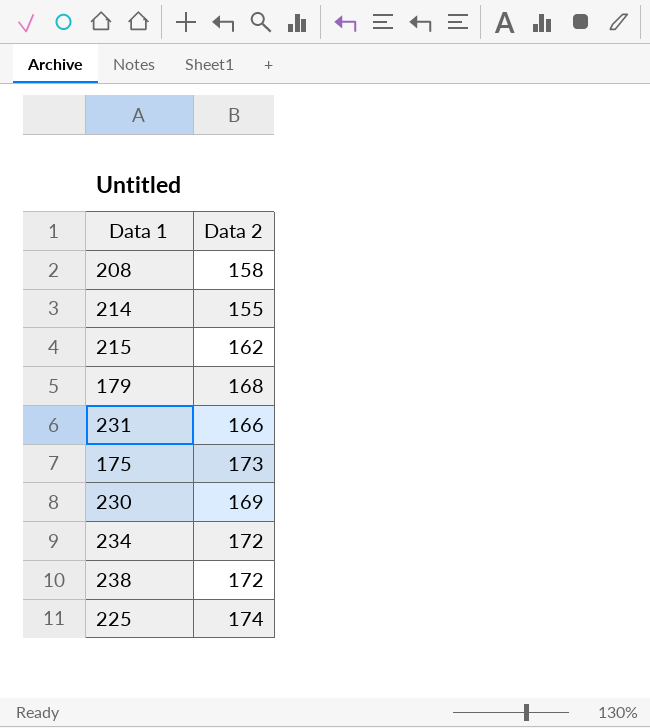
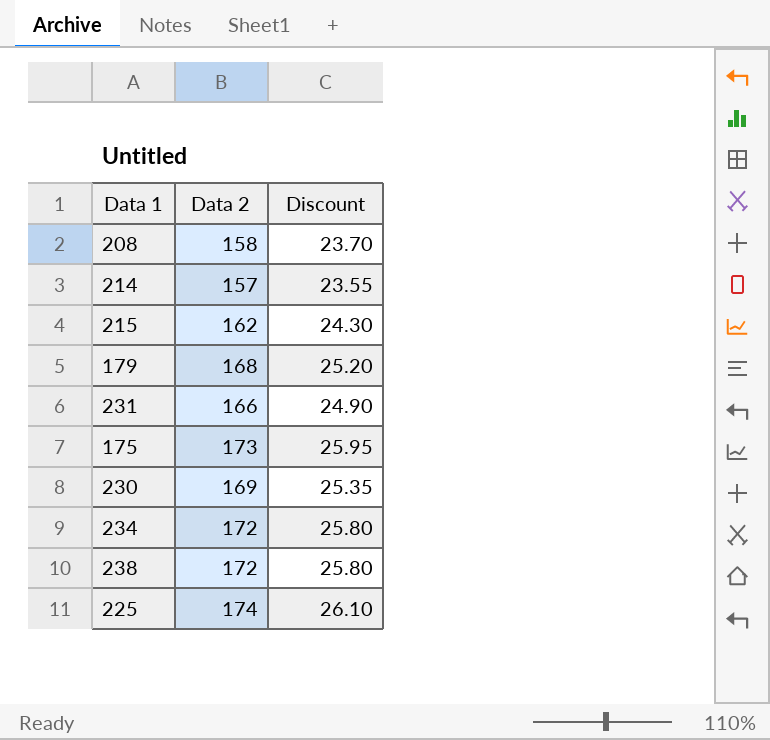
column Discount | formula: none -> [Data 2] * 0.15
214 | Data 2: 155 -> 157

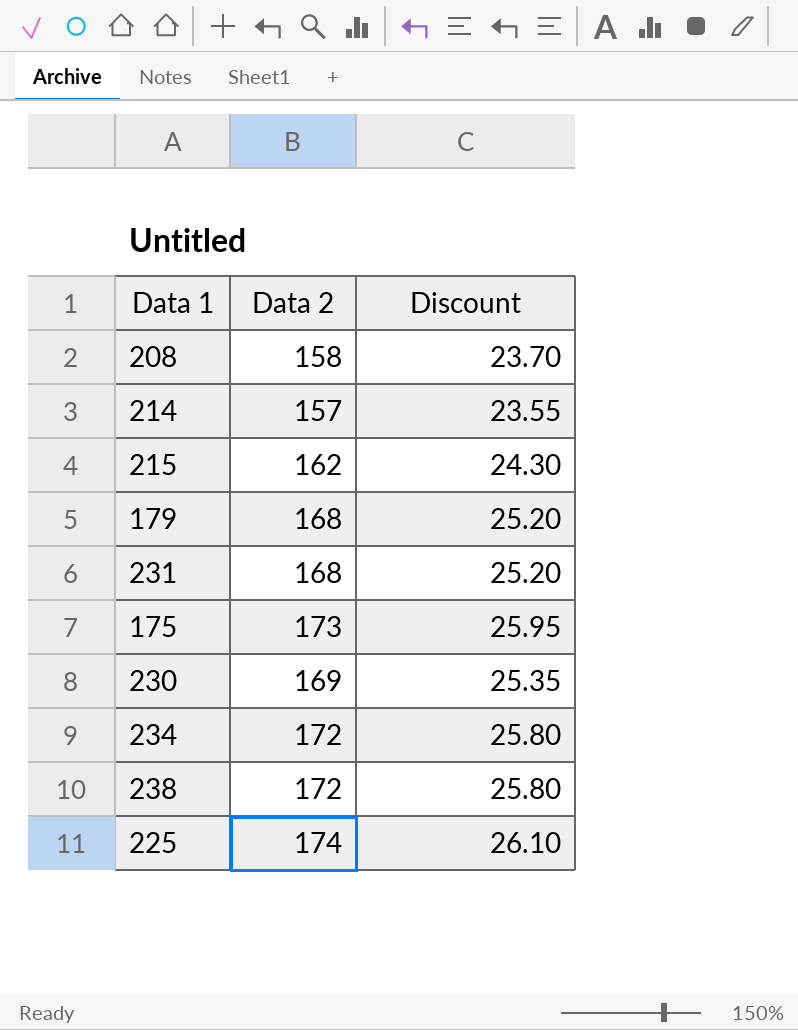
231 | Data 2: 166 -> 168
231 | Discount: 24.90 -> 25.20

